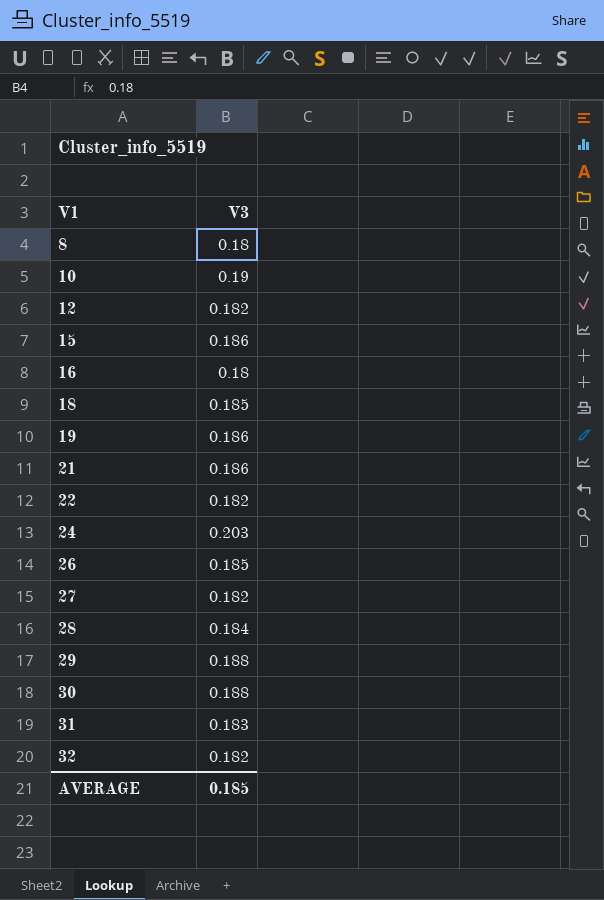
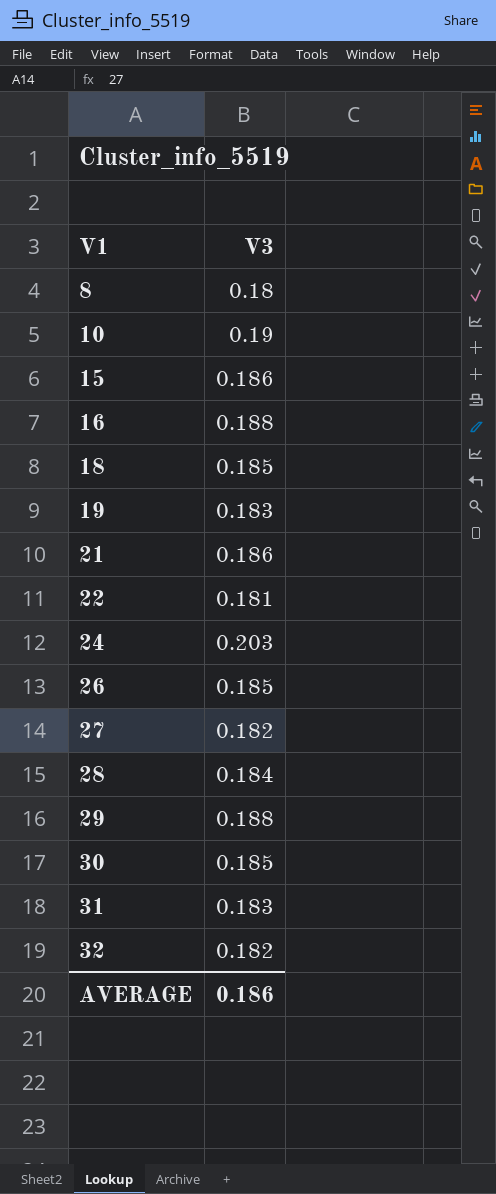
row 12: 0.182 -> none
16 | V3: 0.18 -> 0.188
19 | V3: 0.186 -> 0.183
22 | V3: 0.182 -> 0.181
30 | V3: 0.188 -> 0.185
AVERAGE | V3: 0.185 -> 0.186

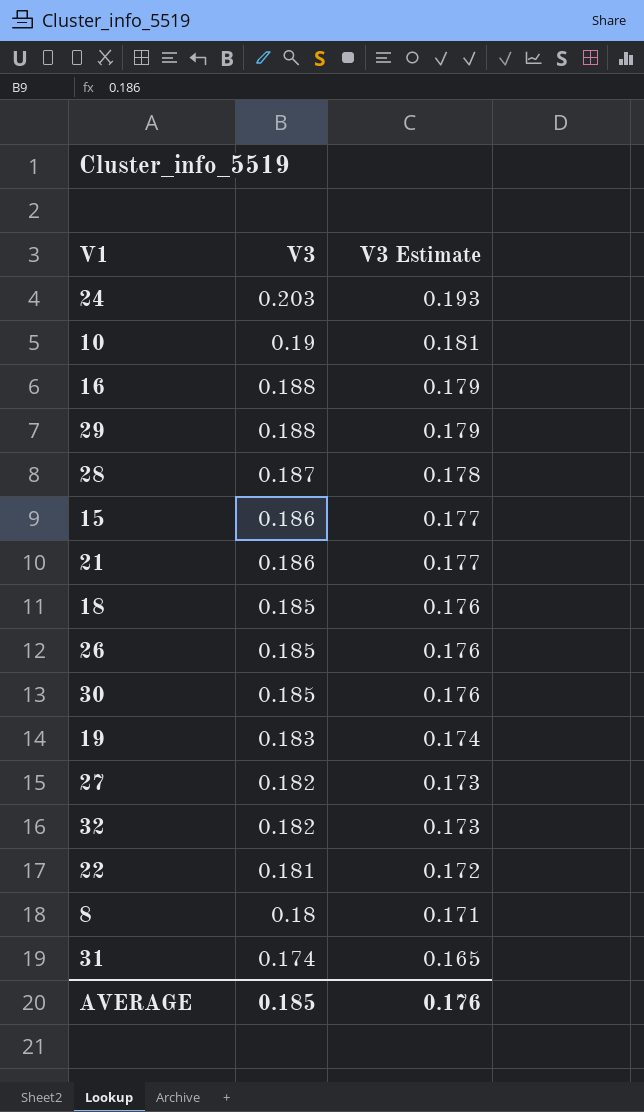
row order: V1 ascending -> V3 descending
column V3 Estimate | formula: none -> [V3] * 0.95
28 | V3: 0.184 -> 0.187
31 | V3: 0.183 -> 0.174
AVERAGE | V3: 0.186 -> 0.185

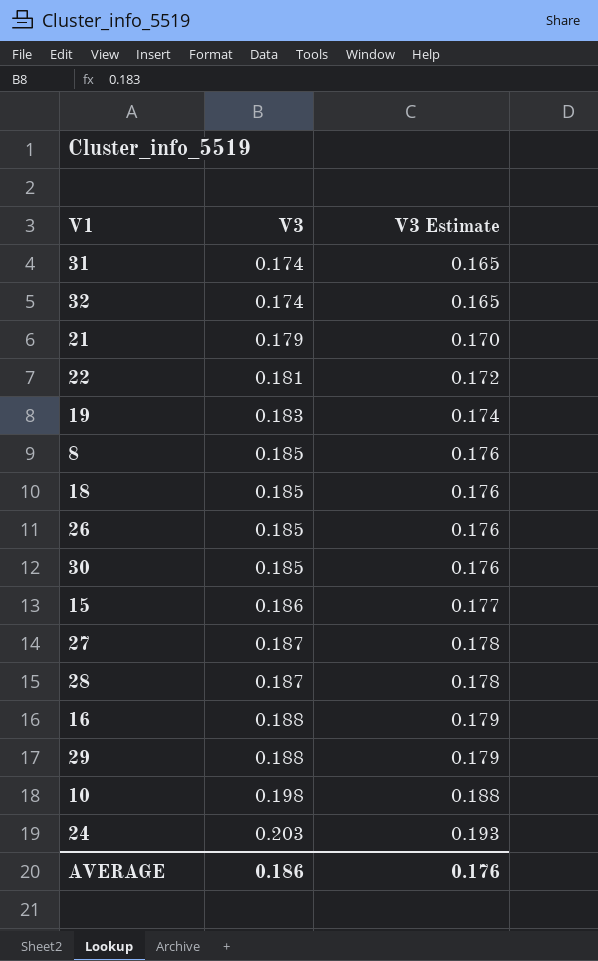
row order: V3 descending -> V3 ascending
32 | V3: 0.182 -> 0.174
32 | V3 Estimate: 0.173 -> 0.165
21 | V3: 0.186 -> 0.179
21 | V3 Estimate: 0.177 -> 0.170
8 | V3: 0.18 -> 0.185
8 | V3 Estimate: 0.171 -> 0.176
27 | V3: 0.182 -> 0.187
27 | V3 Estimate: 0.173 -> 0.178
10 | V3: 0.19 -> 0.198
10 | V3 Estimate: 0.181 -> 0.188
AVERAGE | V3: 0.185 -> 0.186

